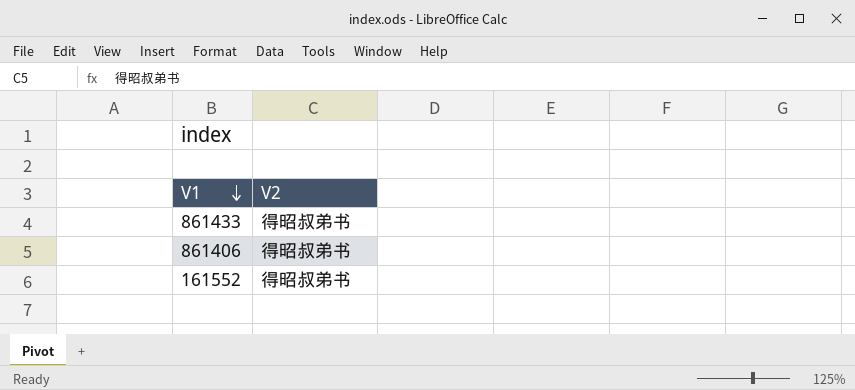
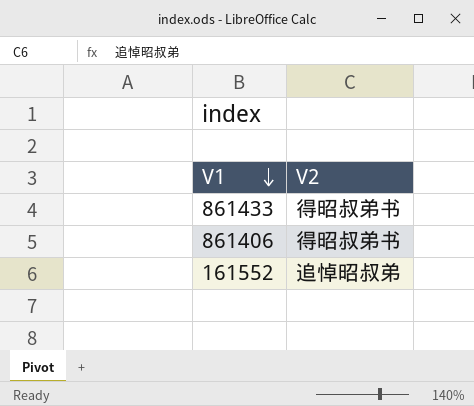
161552 | V2: 得昭叔弟书 -> 追悼昭叔弟

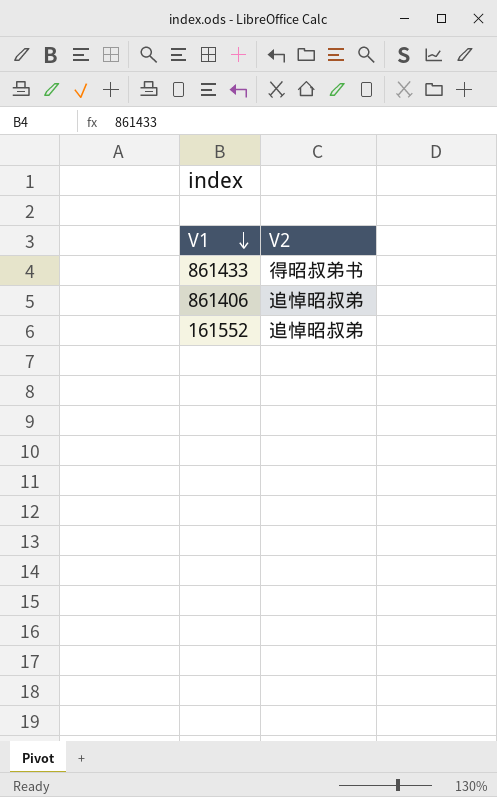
861406 | V2: 得昭叔弟书 -> 追悼昭叔弟

